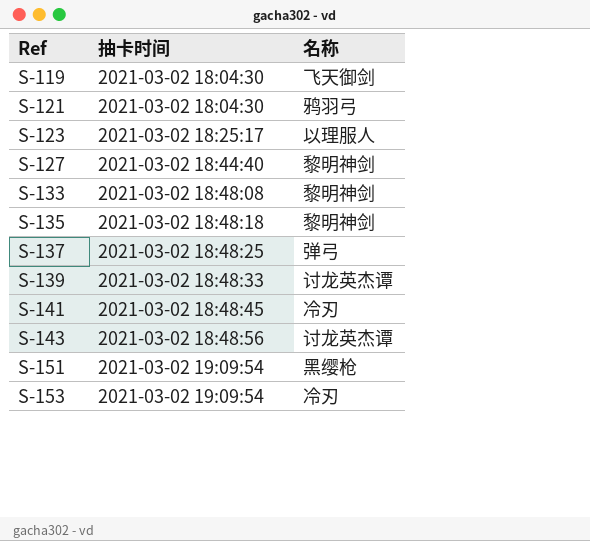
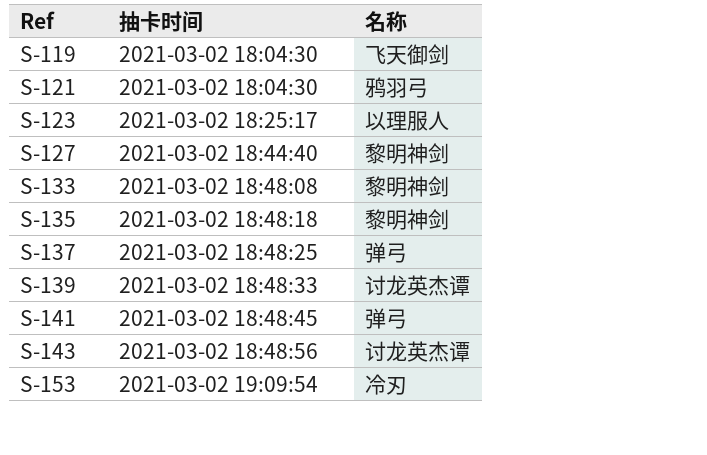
row S-151: 2021-03-02 19:09:54 | 黑缨枪 -> none
S-141 | 名称: 冷刃 -> 弹弓

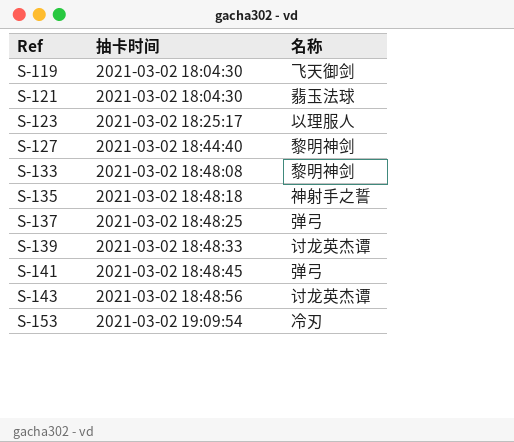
S-121 | 名称: 鸦羽弓 -> 翡玉法球
S-135 | 名称: 黎明神剑 -> 神射手之誓

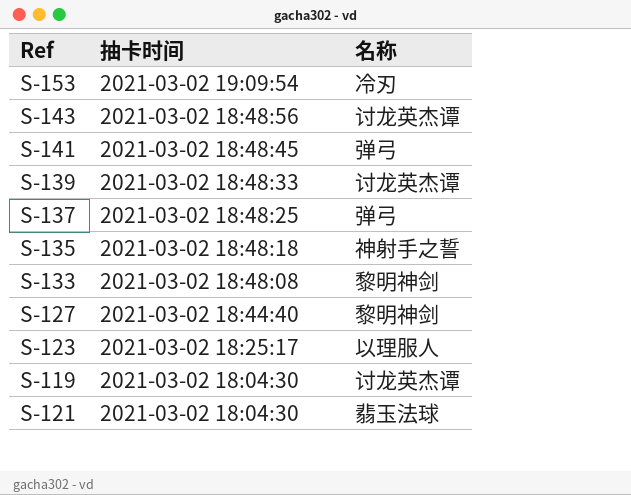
row order: Ref ascending -> 抽卡时间 descending
S-119 | 名称: 飞天御剑 -> 讨龙英杰谭

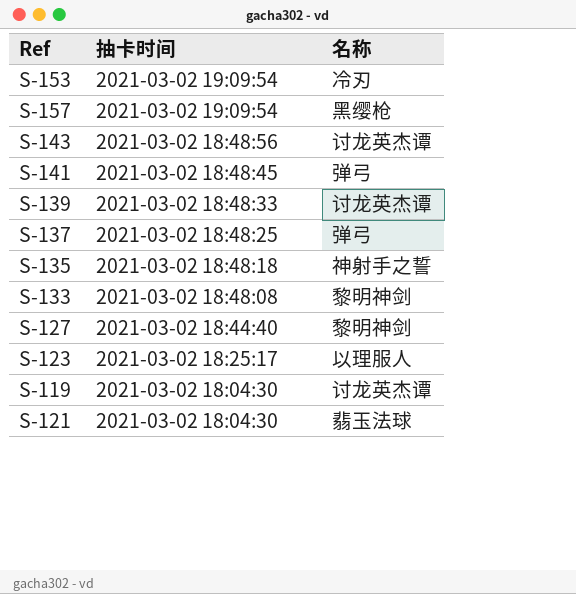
row S-157: none -> 2021-03-02 19:09:54 | 黑缨枪

